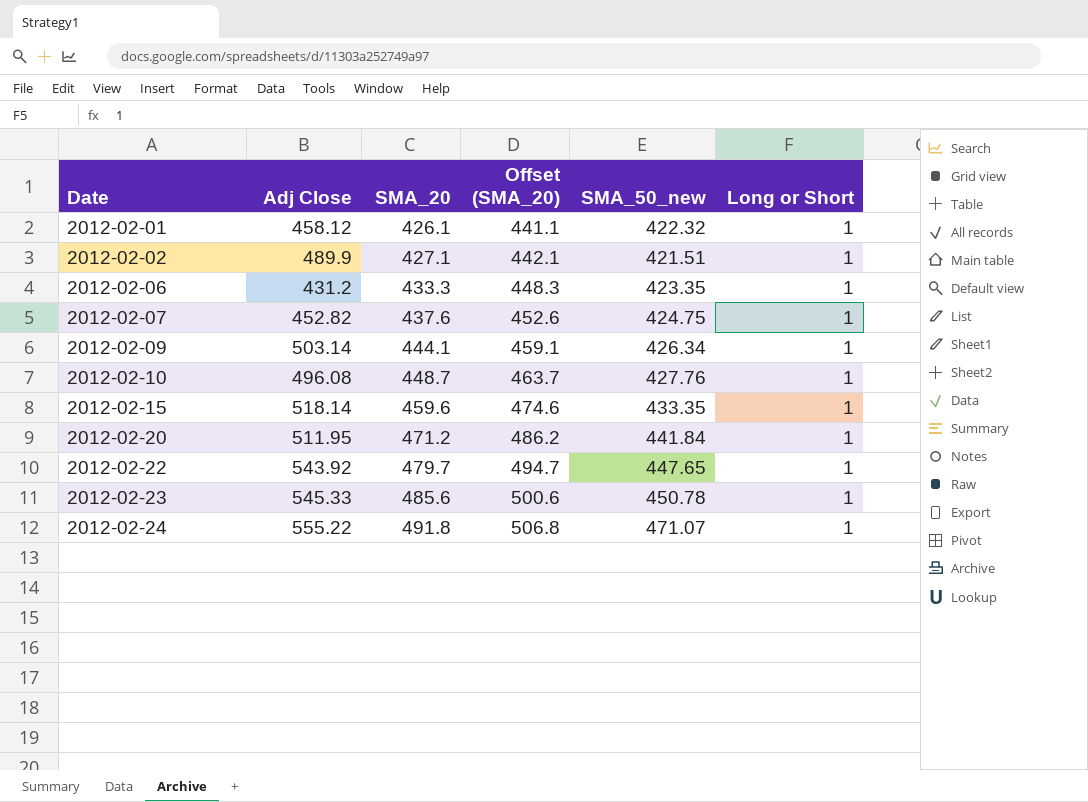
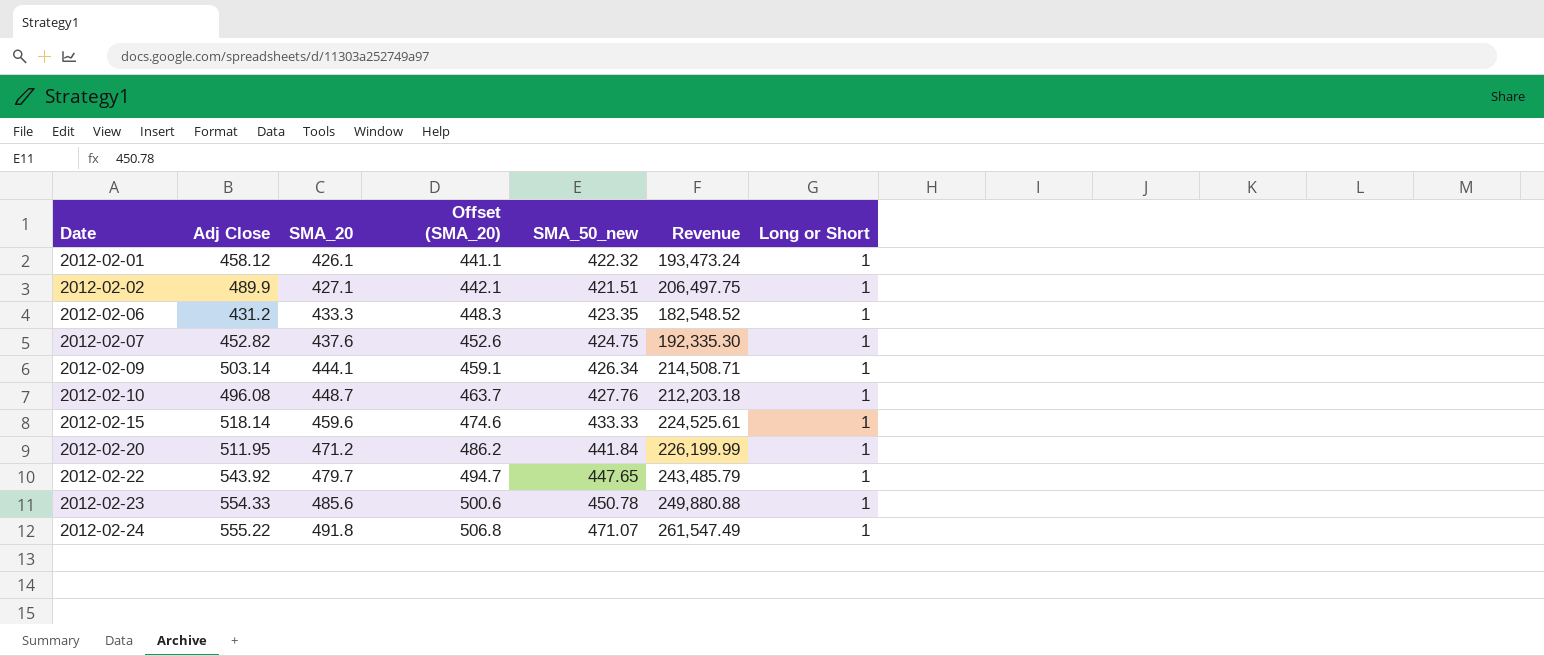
column Revenue | formula: none -> [Adj Close] * [SMA_50_new]
2012-02-15 | SMA_50_new: 433.35 -> 433.33
2012-02-23 | Adj Close: 545.33 -> 554.33

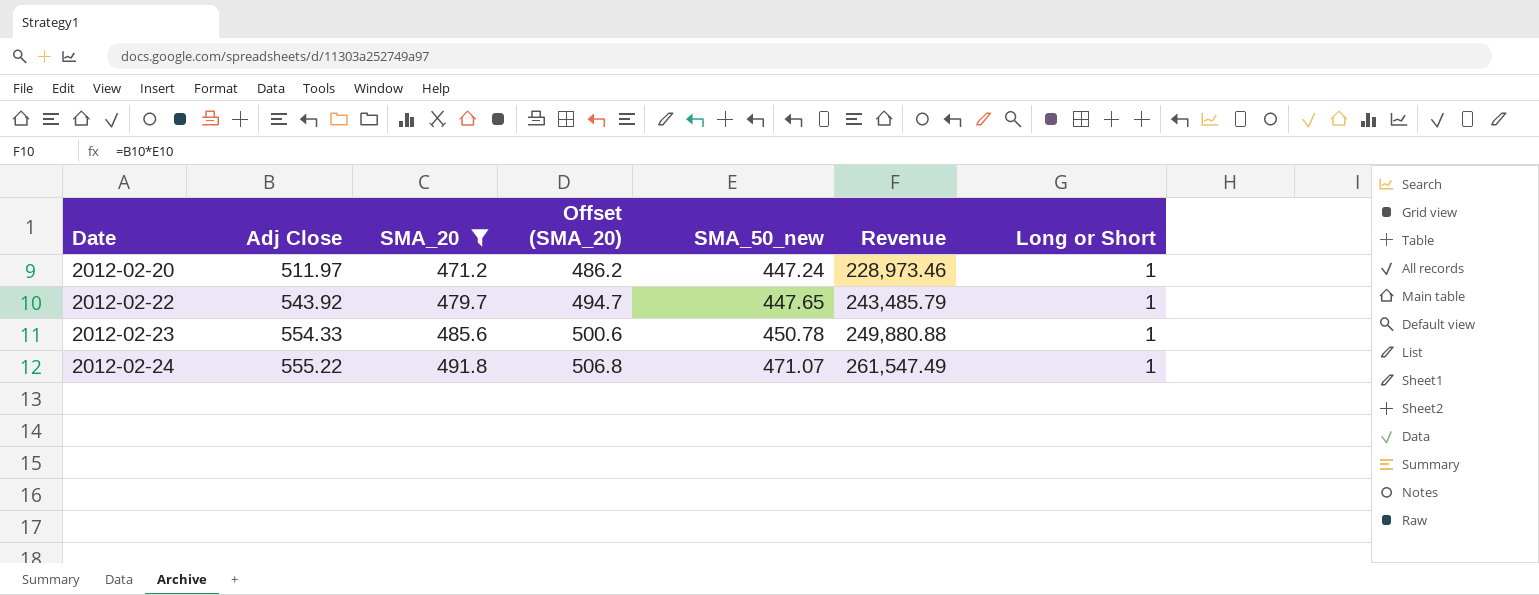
filter: none -> SMA_20 >= 471.2
2012-02-20 | Adj Close: 511.95 -> 511.97
2012-02-20 | SMA_50_new: 441.84 -> 447.24
2012-02-20 | Revenue: 226,199.99 -> 228,973.46

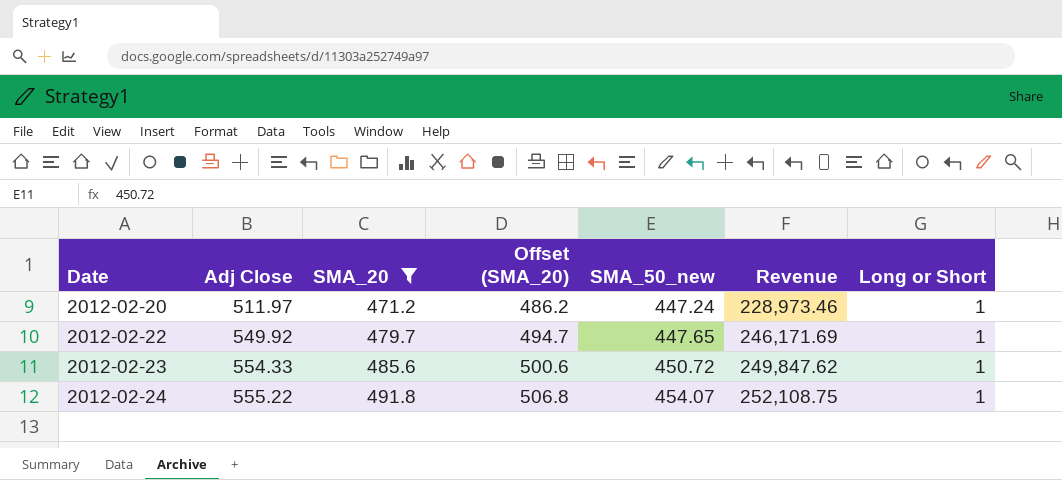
2012-02-22 | Adj Close: 543.92 -> 549.92
2012-02-22 | Revenue: 243,485.79 -> 246,171.69
2012-02-23 | SMA_50_new: 450.78 -> 450.72
2012-02-23 | Revenue: 249,880.88 -> 249,847.62
2012-02-24 | SMA_50_new: 471.07 -> 454.07
2012-02-24 | Revenue: 261,547.49 -> 252,108.75

